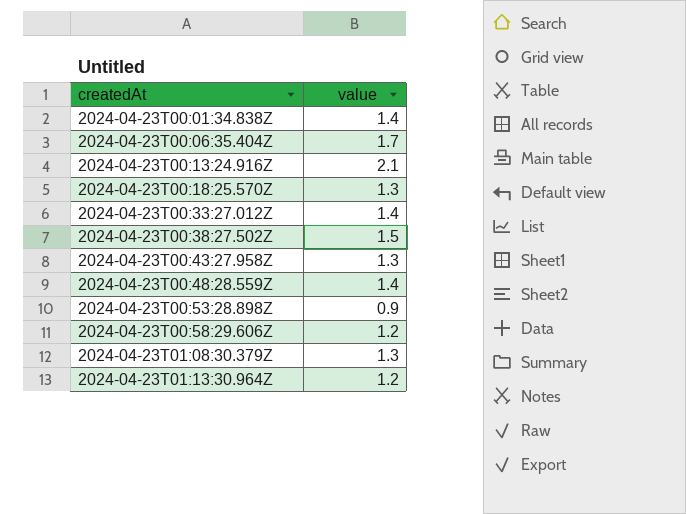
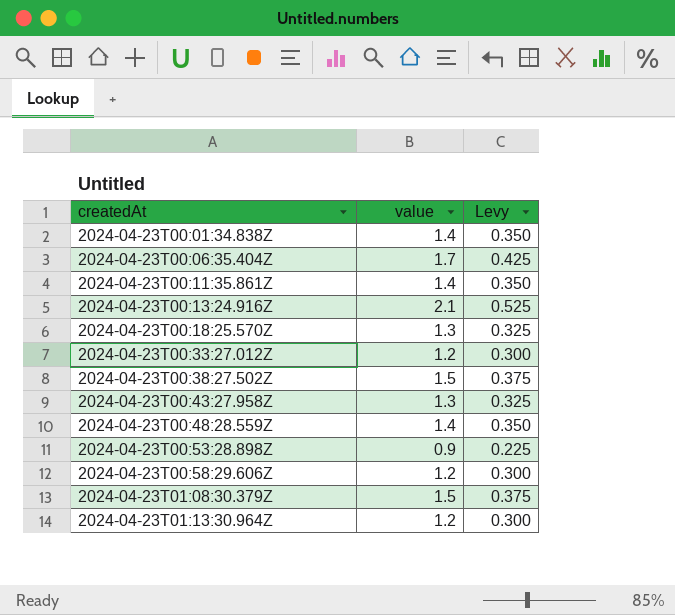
column Levy | formula: none -> [value] * 0.25
row 2024-04-23T00:11:35.861Z: none -> 1.4 | 0.350
2024-04-23T00:33:27.012Z | value: 1.4 -> 1.2
2024-04-23T01:08:30.379Z | value: 1.3 -> 1.5

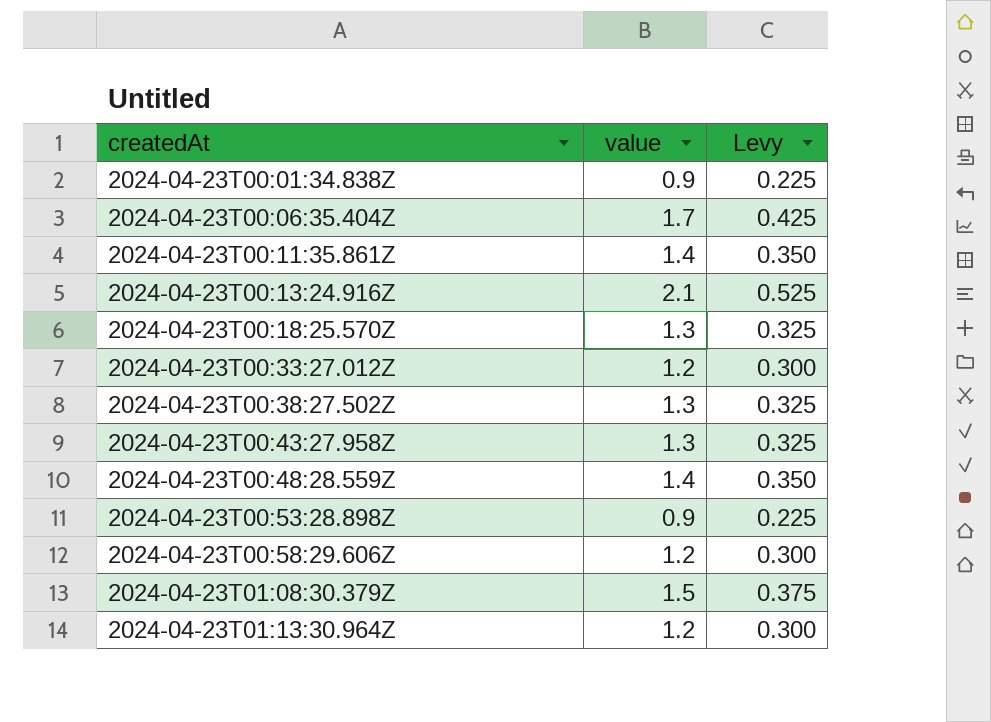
2024-04-23T00:01:34.838Z | value: 1.4 -> 0.9
2024-04-23T00:01:34.838Z | Levy: 0.350 -> 0.225
2024-04-23T00:38:27.502Z | value: 1.5 -> 1.3
2024-04-23T00:38:27.502Z | Levy: 0.375 -> 0.325

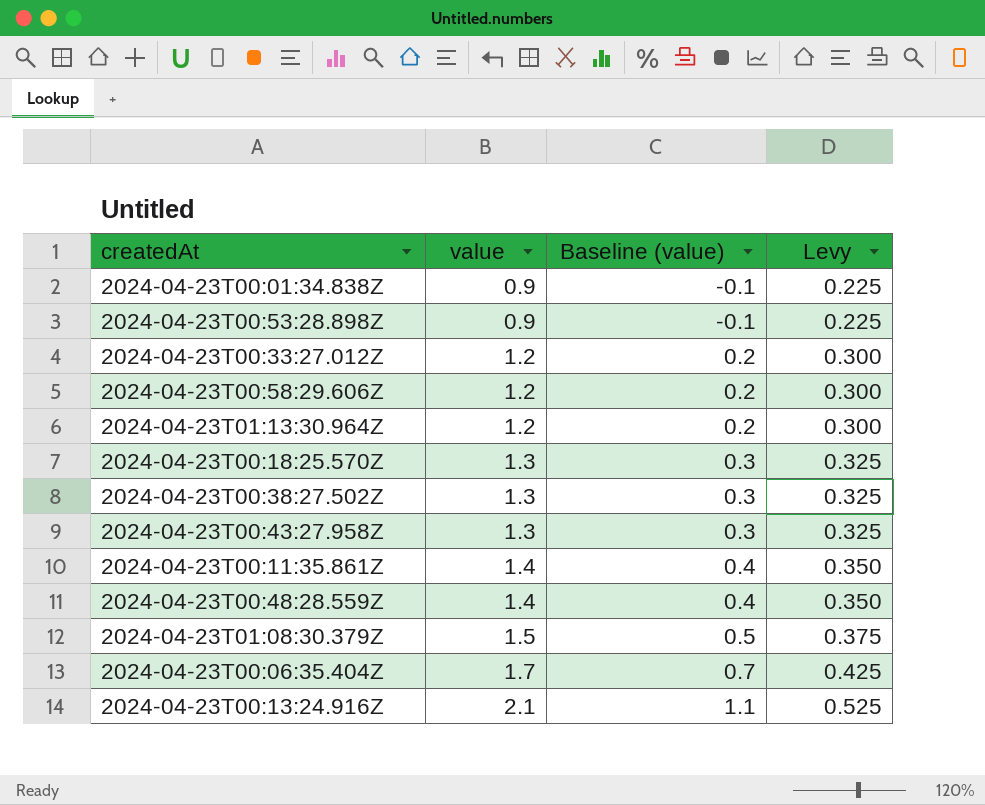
row order: createdAt ascending -> value ascending
column Baseline (value) | formula: none -> [value] - 1

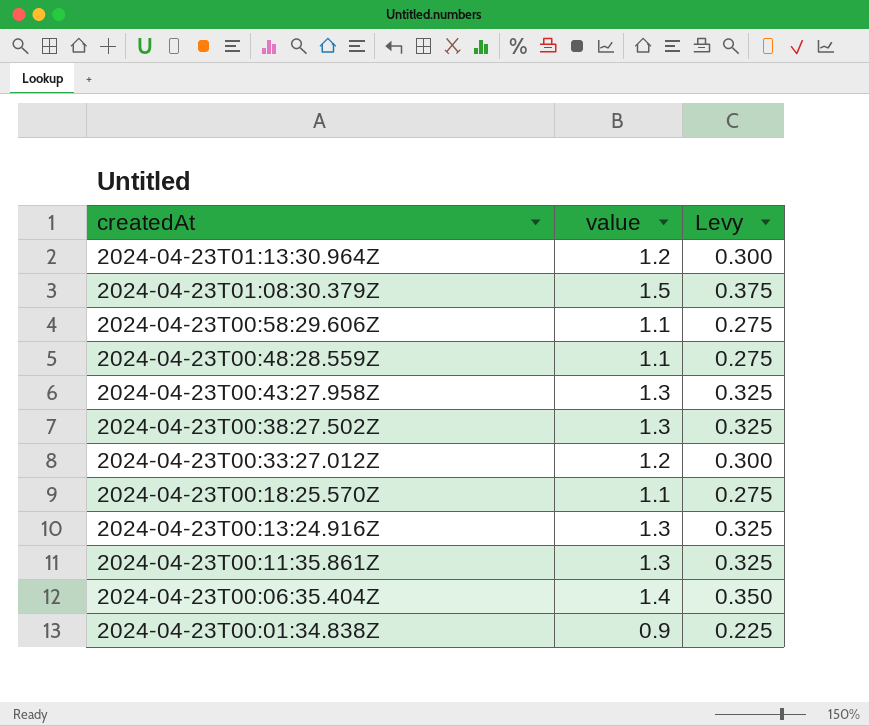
row order: value ascending -> createdAt descending
column Baseline (value) | formula: [value] - 1 -> none
row 2024-04-23T00:53:28.898Z: 0.9 | -0.1 | 0.225 -> none
2024-04-23T00:58:29.606Z | value: 1.2 -> 1.1
2024-04-23T00:58:29.606Z | Levy: 0.300 -> 0.275
2024-04-23T00:48:28.559Z | value: 1.4 -> 1.1
2024-04-23T00:48:28.559Z | Levy: 0.350 -> 0.275
2024-04-23T00:18:25.570Z | value: 1.3 -> 1.1
2024-04-23T00:18:25.570Z | Levy: 0.325 -> 0.275
2024-04-23T00:13:24.916Z | value: 2.1 -> 1.3
2024-04-23T00:13:24.916Z | Levy: 0.525 -> 0.325
2024-04-23T00:11:35.861Z | value: 1.4 -> 1.3
2024-04-23T00:11:35.861Z | Levy: 0.350 -> 0.325
2024-04-23T00:06:35.404Z | value: 1.7 -> 1.4
2024-04-23T00:06:35.404Z | Levy: 0.425 -> 0.350

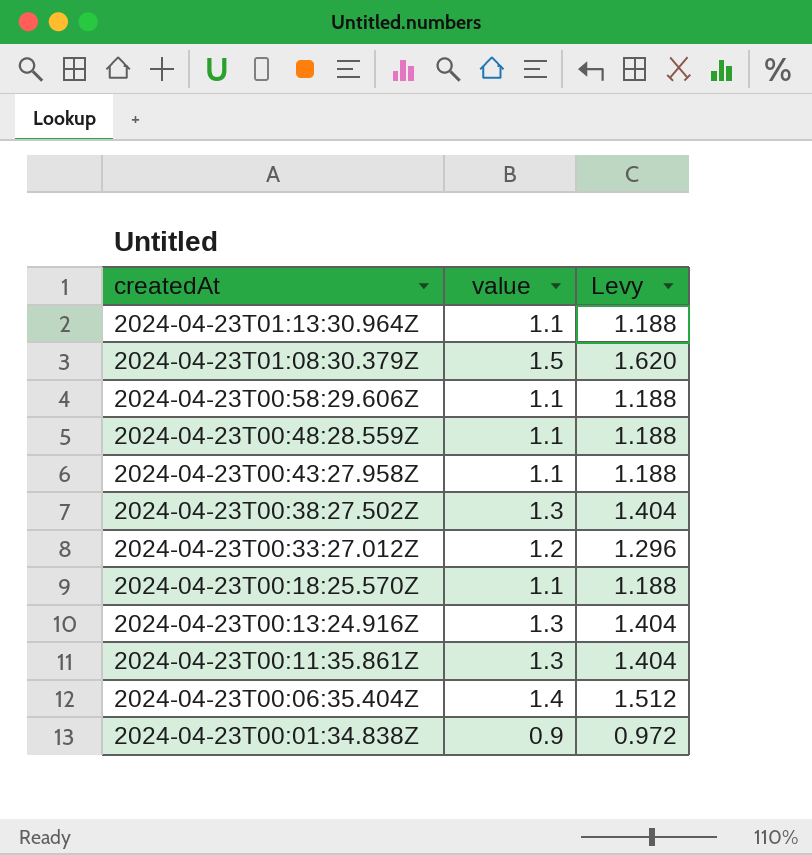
column Levy | formula: [value] * 0.25 -> [value] * 1.08
2024-04-23T01:13:30.964Z | value: 1.2 -> 1.1
2024-04-23T00:43:27.958Z | value: 1.3 -> 1.1

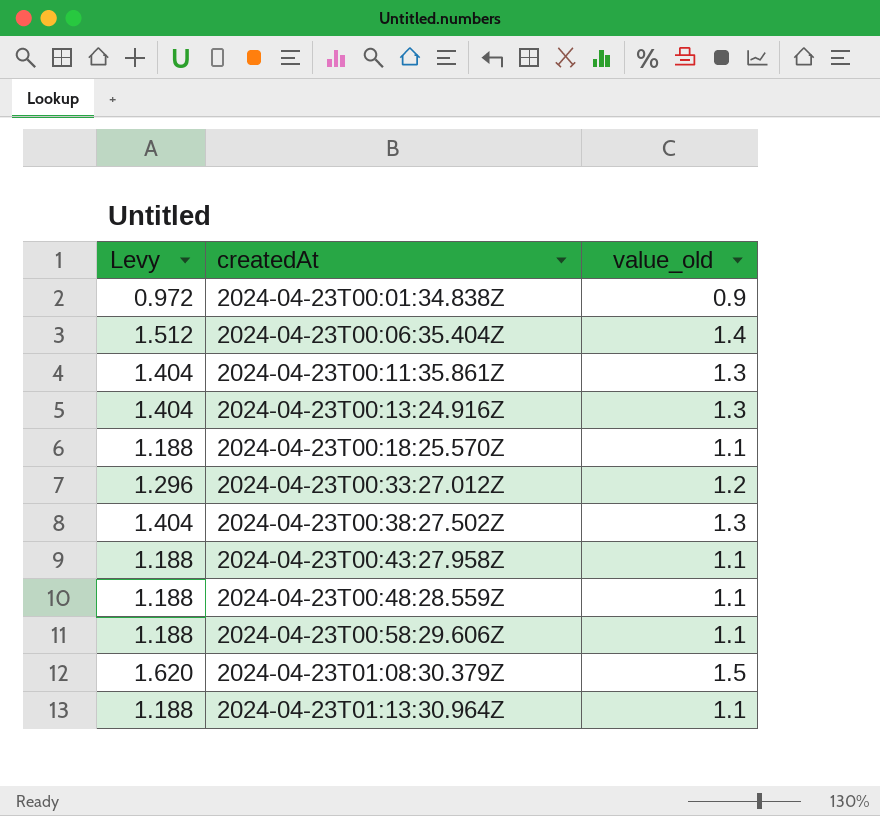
row order: createdAt descending -> createdAt ascending
column Levy | position: 3 -> 1
column name: value -> value_old

